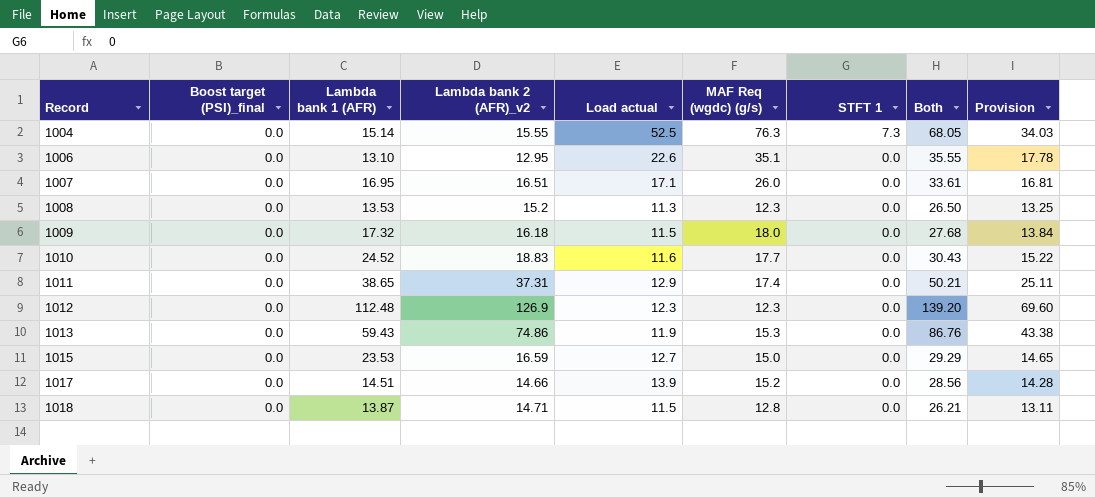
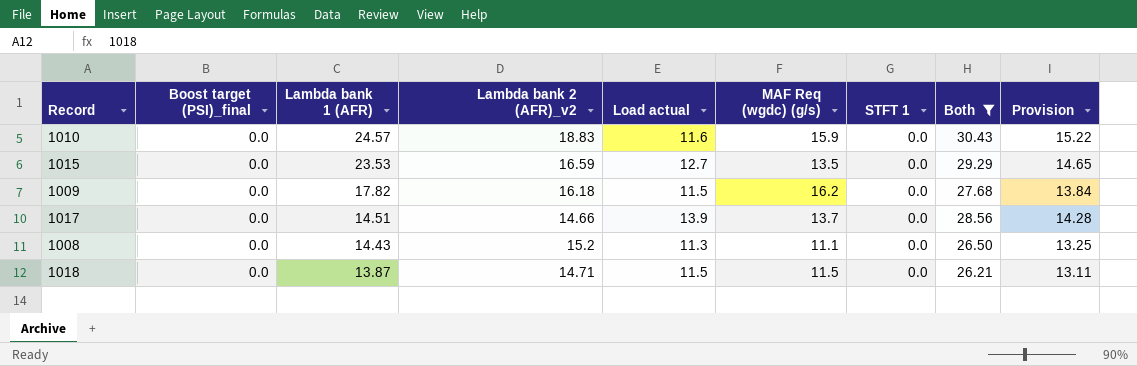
filter: none -> Both <= 30.43
row order: Record ascending -> Lambda bank 1 (AFR) descending
1010 | Lambda bank 1 (AFR): 24.52 -> 24.57
1010 | MAF Req (wgdc) (g/s): 17.7 -> 15.9
1015 | MAF Req (wgdc) (g/s): 15.0 -> 13.5
1009 | Lambda bank 1 (AFR): 17.32 -> 17.82
1009 | MAF Req (wgdc) (g/s): 18.0 -> 16.2
1017 | MAF Req (wgdc) (g/s): 15.2 -> 13.7
1008 | Lambda bank 1 (AFR): 13.53 -> 14.43
1008 | MAF Req (wgdc) (g/s): 12.3 -> 11.1
1018 | MAF Req (wgdc) (g/s): 12.8 -> 11.5

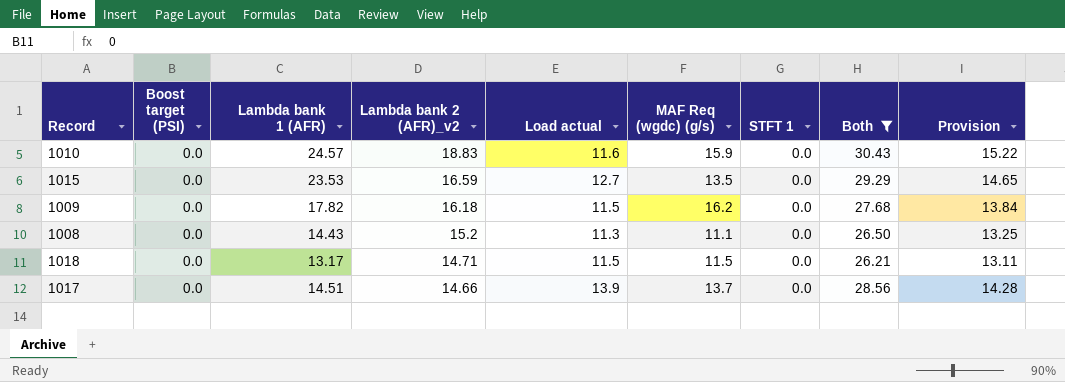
row order: Lambda bank 1 (AFR) descending -> Lambda bank 2 (AFR)_v2 descending
column name: Boost target (PSI)_final -> Boost target (PSI)
1018 | Lambda bank 1 (AFR): 13.87 -> 13.17

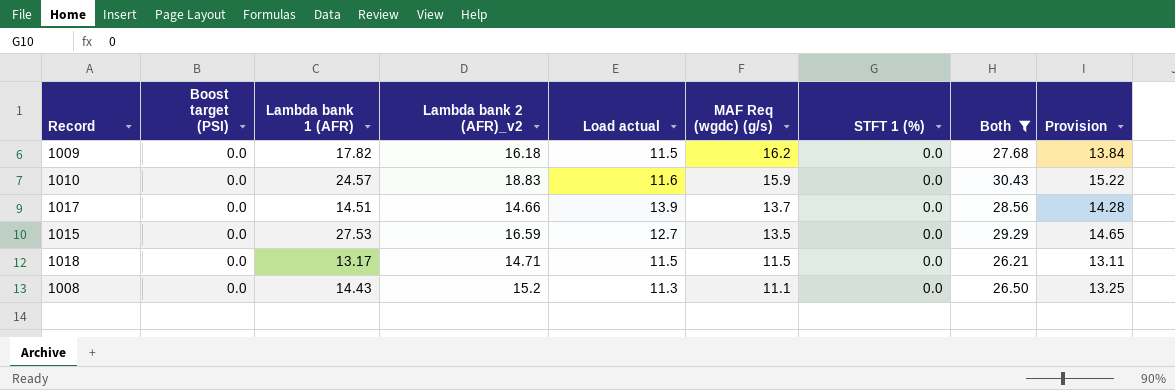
row order: Lambda bank 2 (AFR)_v2 descending -> MAF Req (wgdc) (g/s) descending
column name: STFT 1 -> STFT 1 (%)
1015 | Lambda bank 1 (AFR): 23.53 -> 27.53

